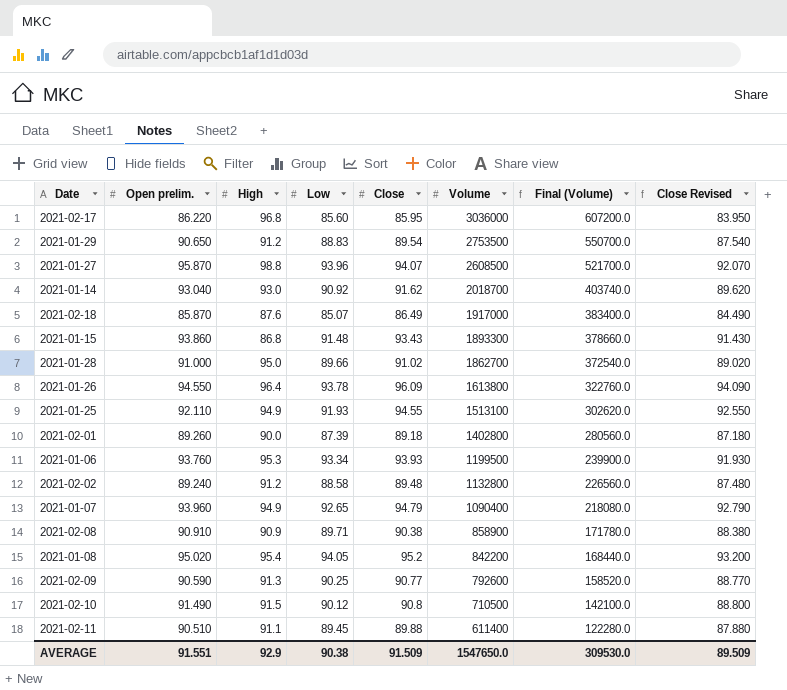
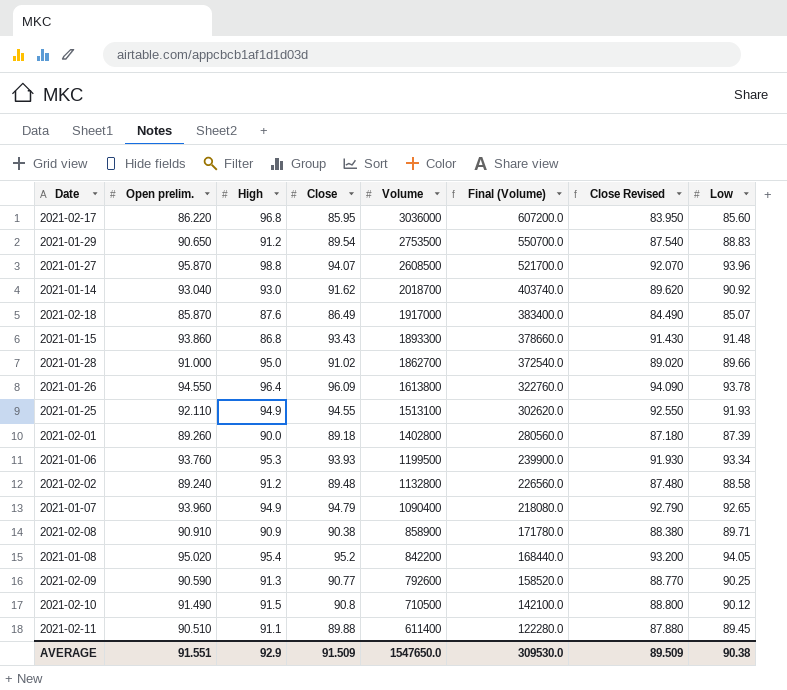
column Low | position: 4 -> 8

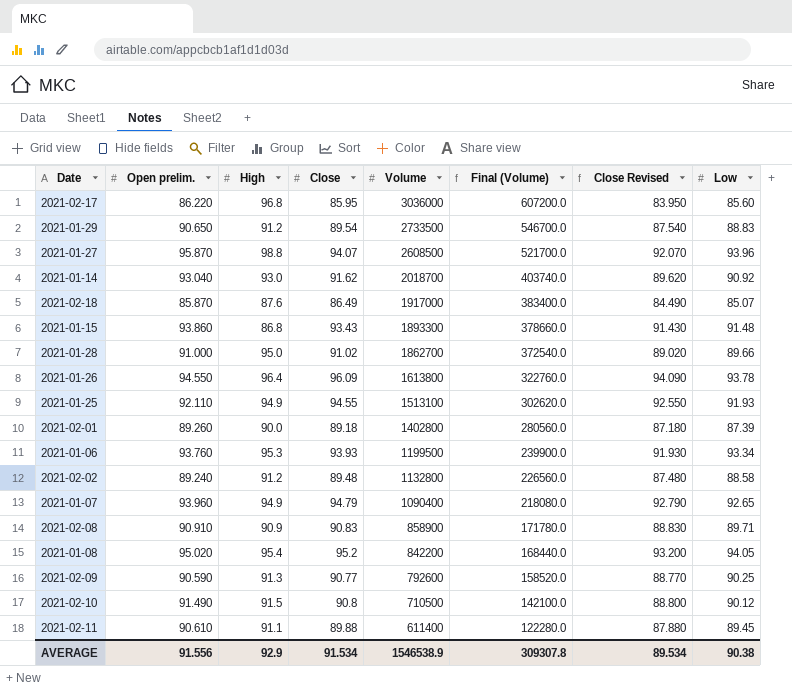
2021-01-29 | Volume: 2753500 -> 2733500
2021-01-29 | Final (Volume): 550700.0 -> 546700.0
2021-02-08 | Close: 90.38 -> 90.83
2021-02-08 | Close Revised: 88.380 -> 88.830
2021-02-11 | Open prelim.: 90.510 -> 90.610
AVERAGE | Open prelim.: 91.551 -> 91.556
AVERAGE | Close: 91.509 -> 91.534
AVERAGE | Volume: 1547650.0 -> 1546538.9
AVERAGE | Final (Volume): 309530.0 -> 309307.8
AVERAGE | Close Revised: 89.509 -> 89.534

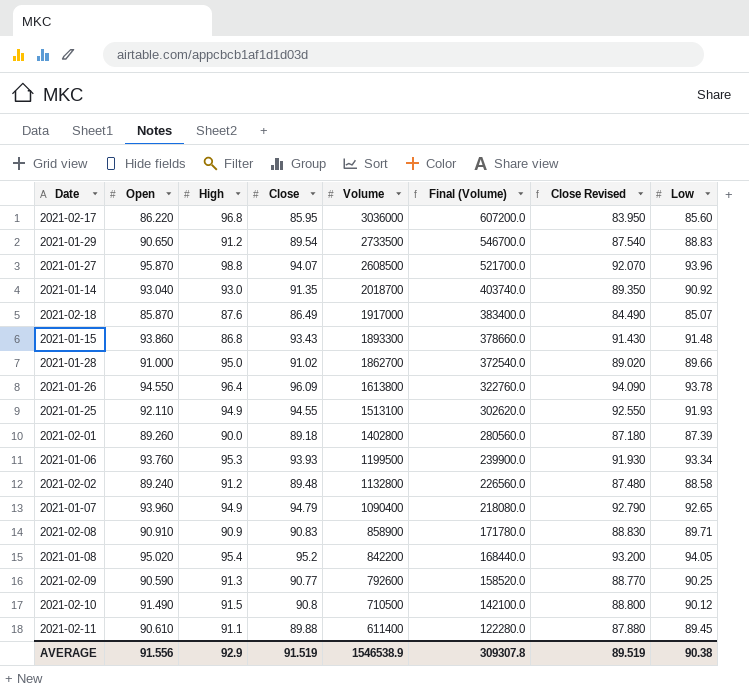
column name: Open prelim. -> Open
2021-01-14 | Close: 91.62 -> 91.35
2021-01-14 | Close Revised: 89.620 -> 89.350
AVERAGE | Close: 91.534 -> 91.519
AVERAGE | Close Revised: 89.534 -> 89.519

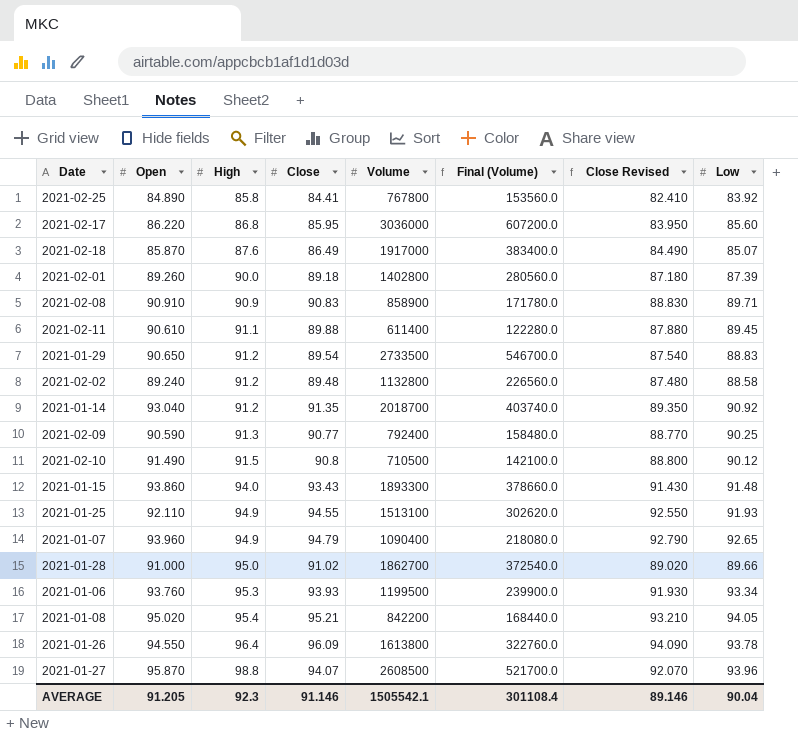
row order: Volume descending -> High ascending
row 2021-02-25: none -> 84.890 | 85.8 | 84.41 | 767800 | 153560.0 | 82.410 | 83.92
2021-02-17 | High: 96.8 -> 86.8
2021-01-14 | High: 93.0 -> 91.2
2021-02-09 | Volume: 792600 -> 792400
2021-02-09 | Final (Volume): 158520.0 -> 158480.0
2021-01-15 | High: 86.8 -> 94.0
2021-01-08 | Close: 95.2 -> 95.21
2021-01-08 | Close Revised: 93.200 -> 93.210
AVERAGE | Open: 91.556 -> 91.205
AVERAGE | High: 92.9 -> 92.3
AVERAGE | Close: 91.519 -> 91.146
AVERAGE | Volume: 1546538.9 -> 1505542.1
AVERAGE | Final (Volume): 309307.8 -> 301108.4
AVERAGE | Close Revised: 89.519 -> 89.146
AVERAGE | Low: 90.38 -> 90.04

